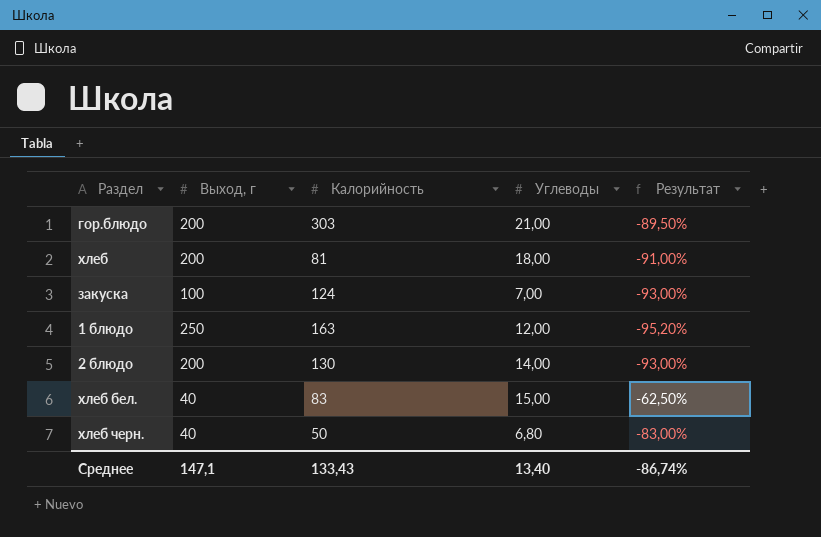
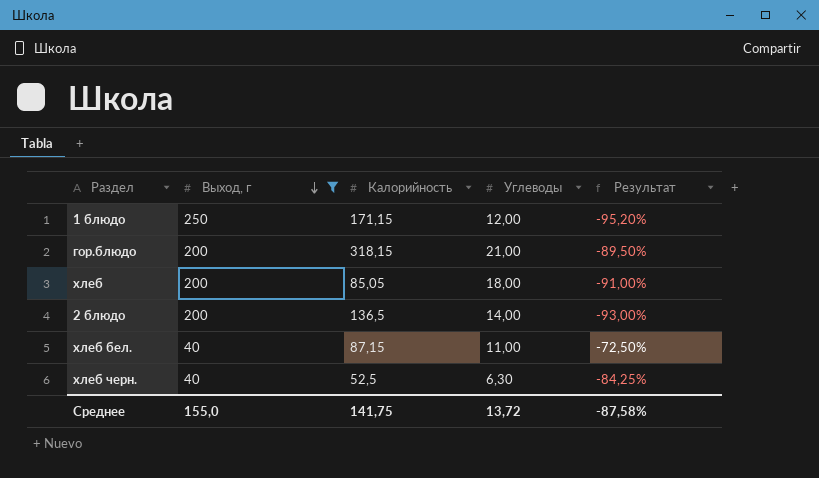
filter: none -> Выход, г != 100
row order: none -> Выход, г descending
1 блюдо | Калорийность: 163 -> 171,15
гор.блюдо | Калорийность: 303 -> 318,15
хлеб | Калорийность: 81 -> 85,05
2 блюдо | Калорийность: 130 -> 136,5
хлеб бел. | Калорийность: 83 -> 87,15
хлеб бел. | Углеводы: 15,00 -> 11,00
хлеб бел. | Результат: -62,50% -> -72,50%
хлеб черн. | Калорийность: 50 -> 52,5
хлеб черн. | Углеводы: 6,80 -> 6,30
хлеб черн. | Результат: -83,00% -> -84,25%
Среднее | Выход, г: 147,1 -> 155,0
Среднее | Калорийность: 133,43 -> 141,75
Среднее | Углеводы: 13,40 -> 13,72
Среднее | Результат: -86,74% -> -87,58%

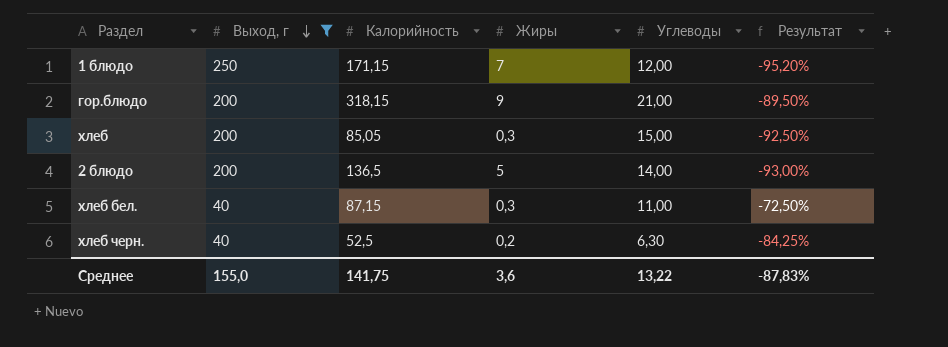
column Жиры | position: none -> 4
хлеб | Углеводы: 18,00 -> 15,00
хлеб | Результат: -91,00% -> -92,50%
Среднее | Углеводы: 13,72 -> 13,22
Среднее | Результат: -87,58% -> -87,83%

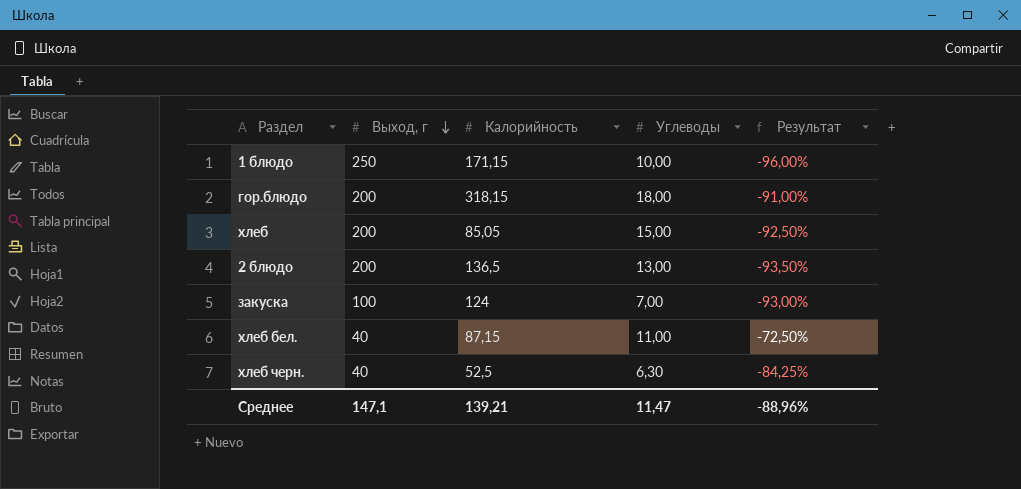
filter: Выход, г != 100 -> none
column Жиры | position: 4 -> none
1 блюдо | Углеводы: 12,00 -> 10,00
1 блюдо | Результат: -95,20% -> -96,00%
гор.блюдо | Углеводы: 21,00 -> 18,00
гор.блюдо | Результат: -89,50% -> -91,00%
2 блюдо | Углеводы: 14,00 -> 13,00
2 блюдо | Результат: -93,00% -> -93,50%
Среднее | Выход, г: 155,0 -> 147,1
Среднее | Калорийность: 141,75 -> 139,21
Среднее | Углеводы: 13,22 -> 11,47
Среднее | Результат: -87,83% -> -88,96%

